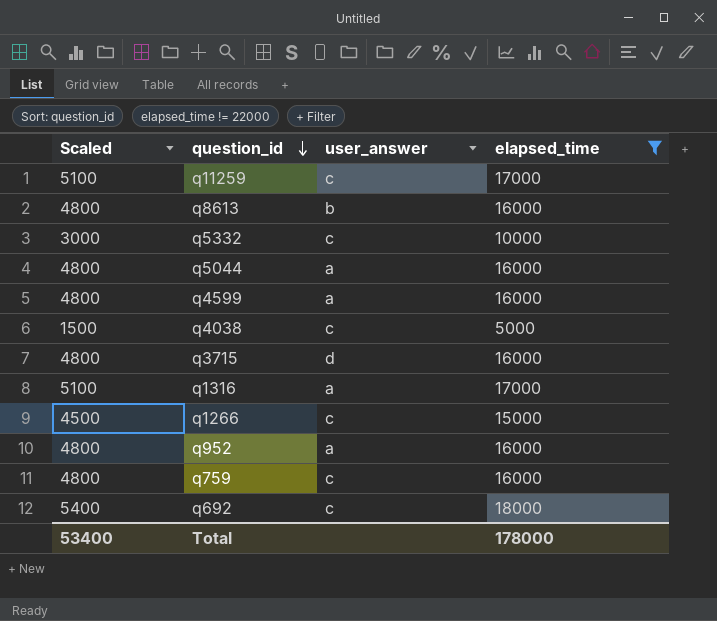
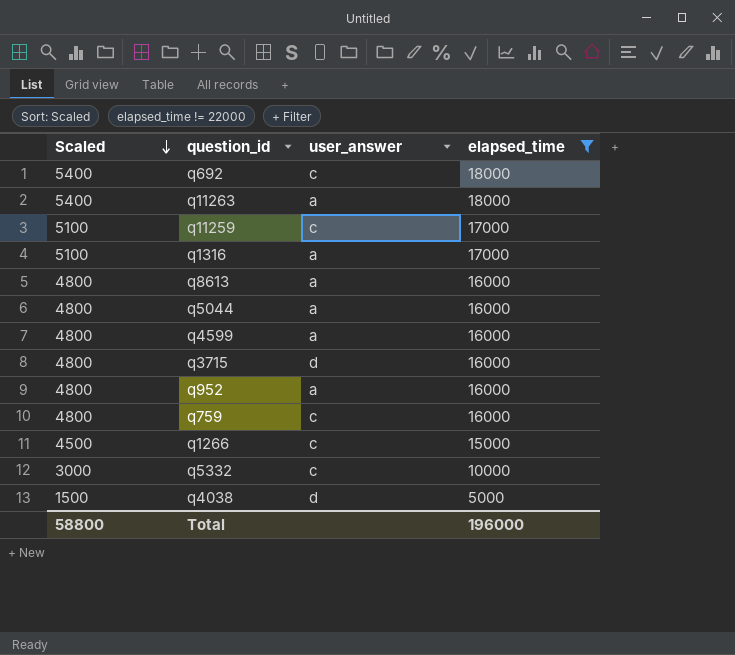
row order: question_id descending -> Scaled descending
row q11263: none -> 5400 | a | 18000
q8613 | user_answer: b -> a
q4038 | user_answer: c -> d
Total | Scaled: 53400 -> 58800
Total | elapsed_time: 178000 -> 196000

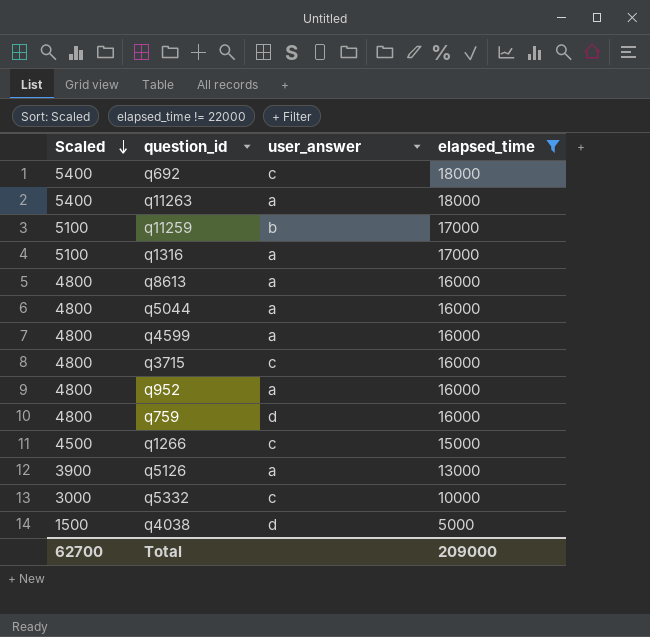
q11259 | user_answer: c -> b
q3715 | user_answer: d -> c
q759 | user_answer: c -> d
row q5126: none -> 3900 | a | 13000
Total | Scaled: 58800 -> 62700
Total | elapsed_time: 196000 -> 209000

